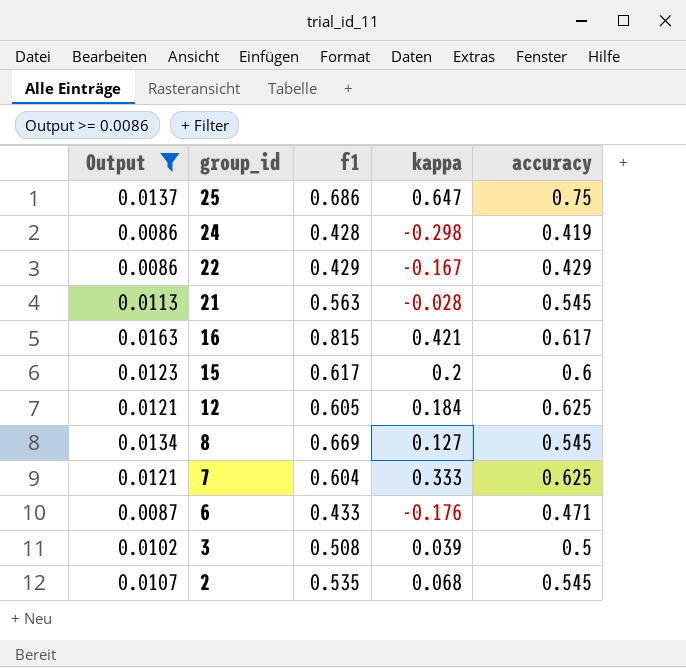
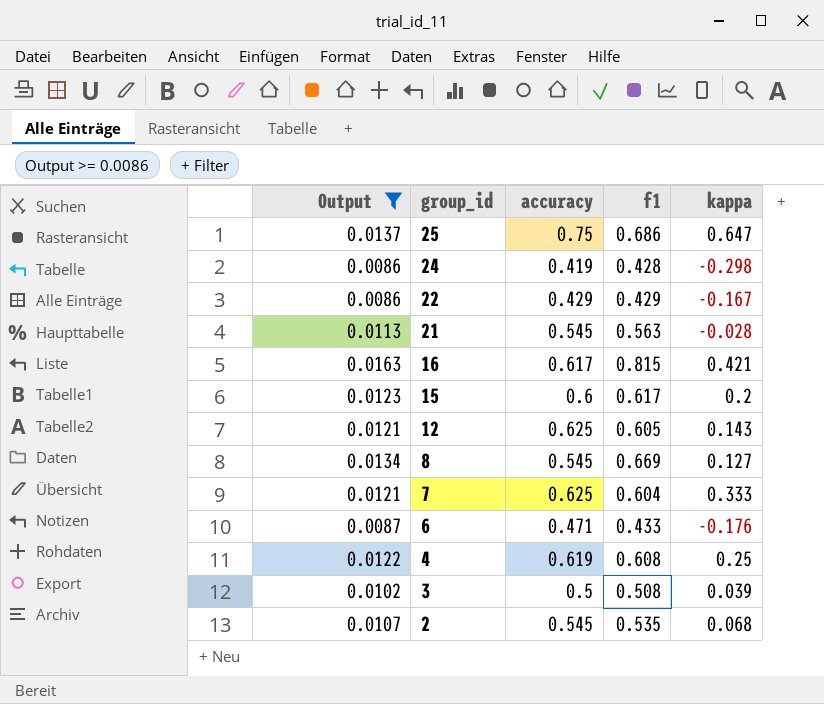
column accuracy | position: 5 -> 3
12 | kappa: 0.184 -> 0.143
row 4: none -> 0.0122 | 0.619 | 0.608 | 0.25

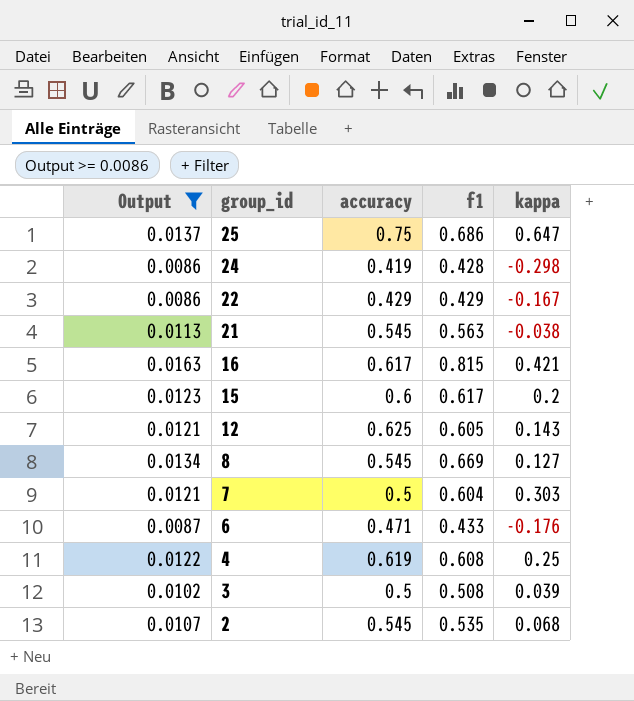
21 | kappa: -0.028 -> -0.038
7 | accuracy: 0.625 -> 0.5
7 | kappa: 0.333 -> 0.303

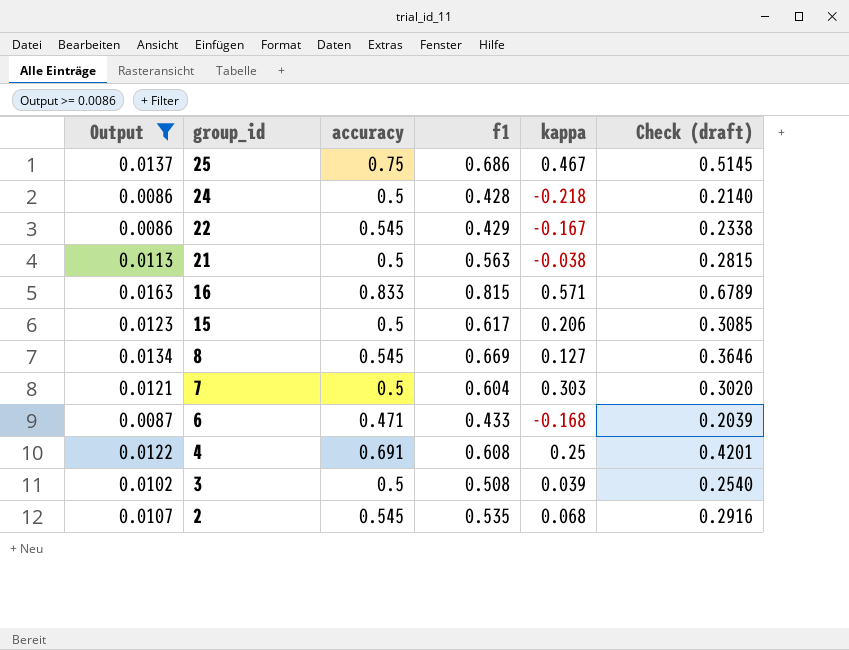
column Check (draft) | formula: none -> [accuracy] * [f1]
row 12: 0.0121 | 0.625 | 0.605 | 0.143 -> none
25 | kappa: 0.647 -> 0.467
24 | accuracy: 0.419 -> 0.5
24 | kappa: -0.298 -> -0.218
22 | accuracy: 0.429 -> 0.545
21 | accuracy: 0.545 -> 0.5
16 | accuracy: 0.617 -> 0.833
16 | kappa: 0.421 -> 0.571
15 | accuracy: 0.6 -> 0.5
15 | kappa: 0.2 -> 0.206
6 | kappa: -0.176 -> -0.168
4 | accuracy: 0.619 -> 0.691

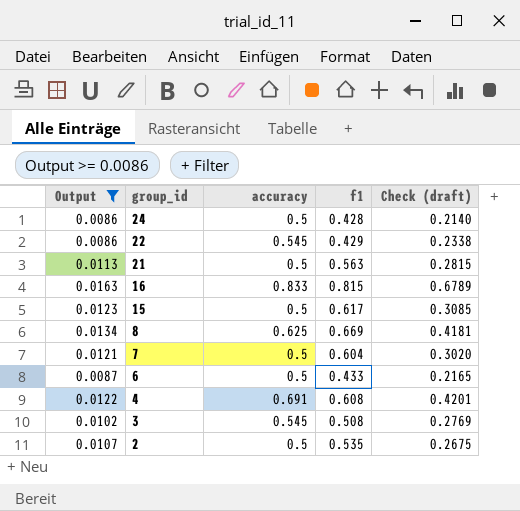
column kappa | position: 5 -> none
row 25: 0.0137 | 0.75 | 0.686 | 0.467 | 0.5145 -> none
8 | accuracy: 0.545 -> 0.625
8 | Check (draft): 0.3646 -> 0.4181
6 | accuracy: 0.471 -> 0.5
6 | Check (draft): 0.2039 -> 0.2165
3 | accuracy: 0.5 -> 0.545
3 | Check (draft): 0.2540 -> 0.2769
2 | accuracy: 0.545 -> 0.5
2 | Check (draft): 0.2916 -> 0.2675

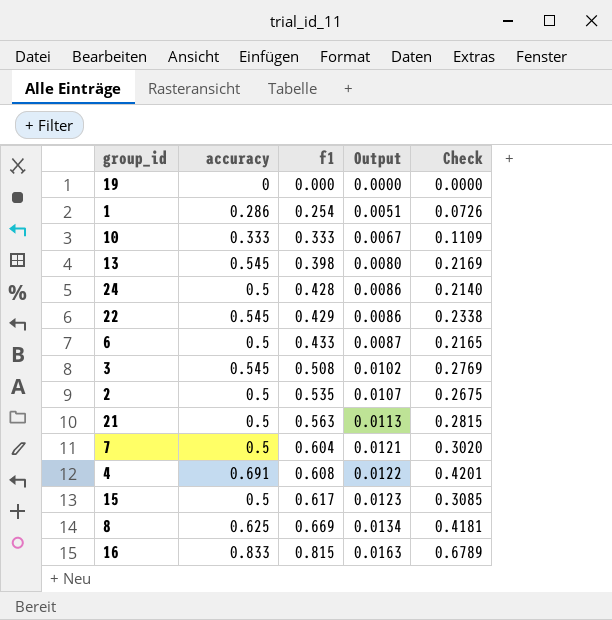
filter: Output >= 0.0086 -> none
row order: group_id descending -> f1 ascending
column Output | position: 1 -> 4
column name: Check (draft) -> Check

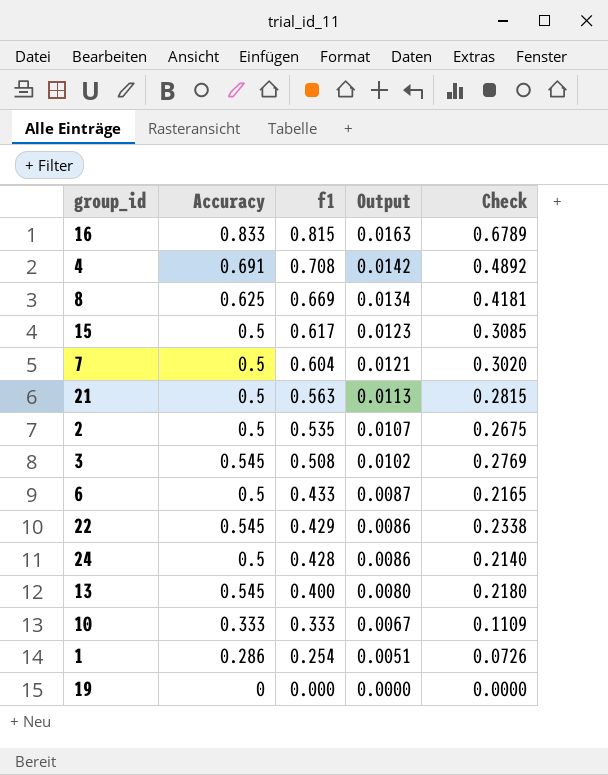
row order: f1 ascending -> f1 descending
column name: accuracy -> Accuracy
4 | f1: 0.608 -> 0.708
4 | Output: 0.0122 -> 0.0142
4 | Check: 0.4201 -> 0.4892
13 | f1: 0.398 -> 0.400
13 | Check: 0.2169 -> 0.2180

